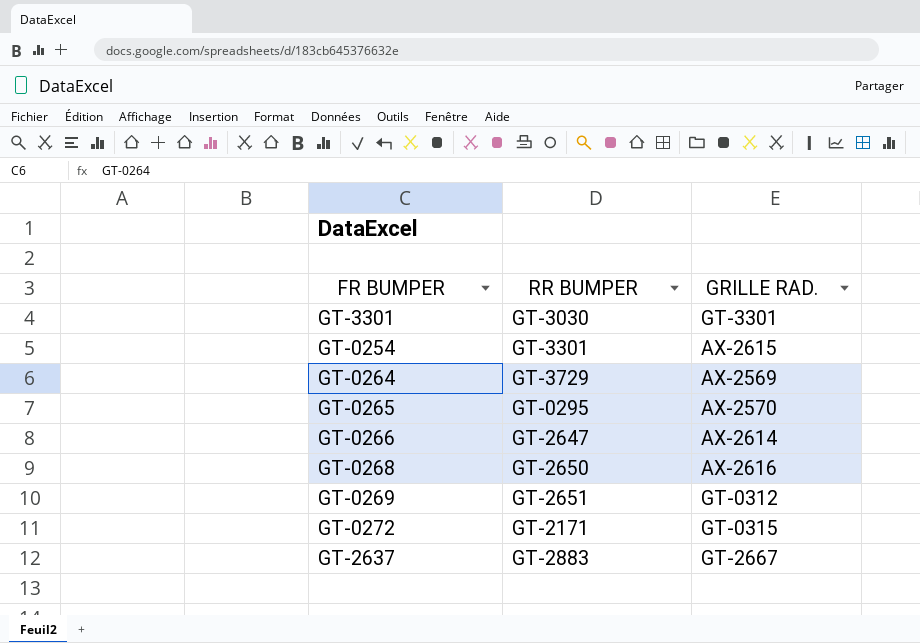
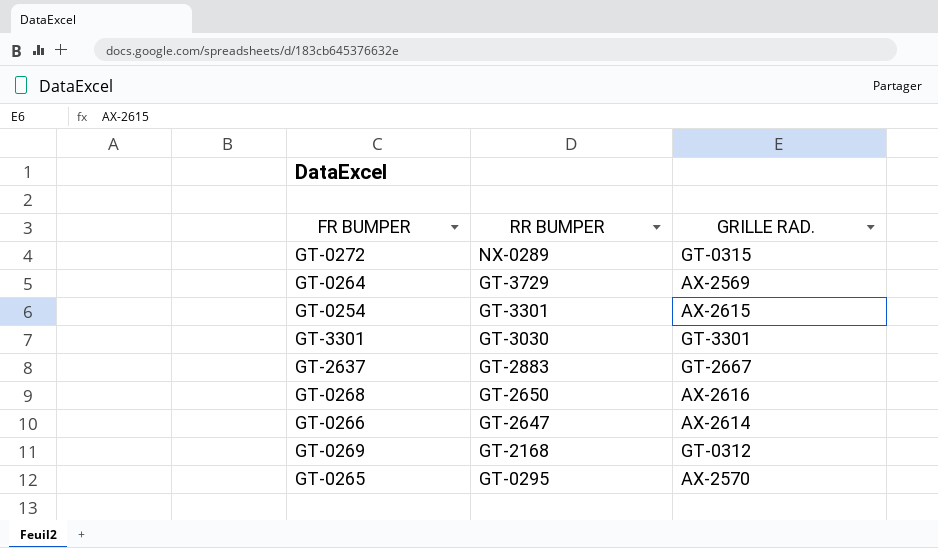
row order: none -> RR BUMPER descending
GT-0272 | RR BUMPER: GT-2171 -> NX-0289
GT-0269 | RR BUMPER: GT-2651 -> GT-2168

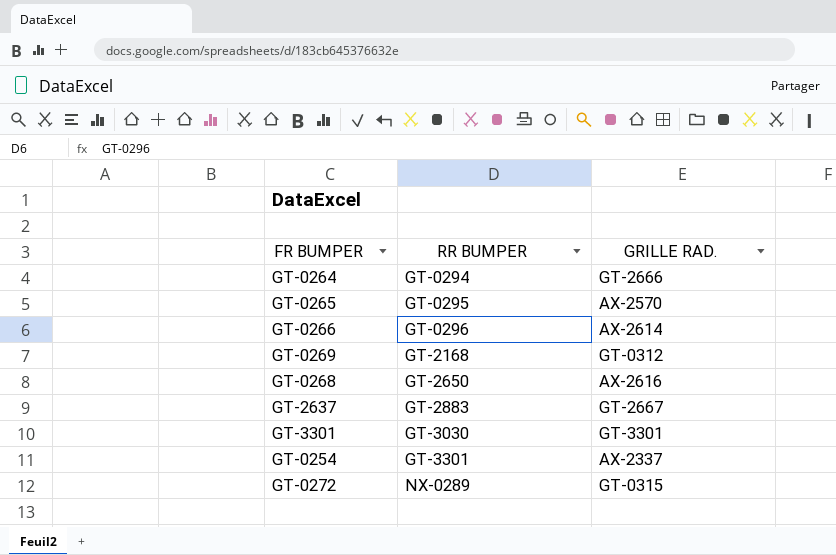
row order: RR BUMPER descending -> RR BUMPER ascending
GT-0264 | RR BUMPER: GT-3729 -> GT-0294
GT-0264 | GRILLE RAD.: AX-2569 -> GT-2666
GT-0266 | RR BUMPER: GT-2647 -> GT-0296
GT-0254 | GRILLE RAD.: AX-2615 -> AX-2337

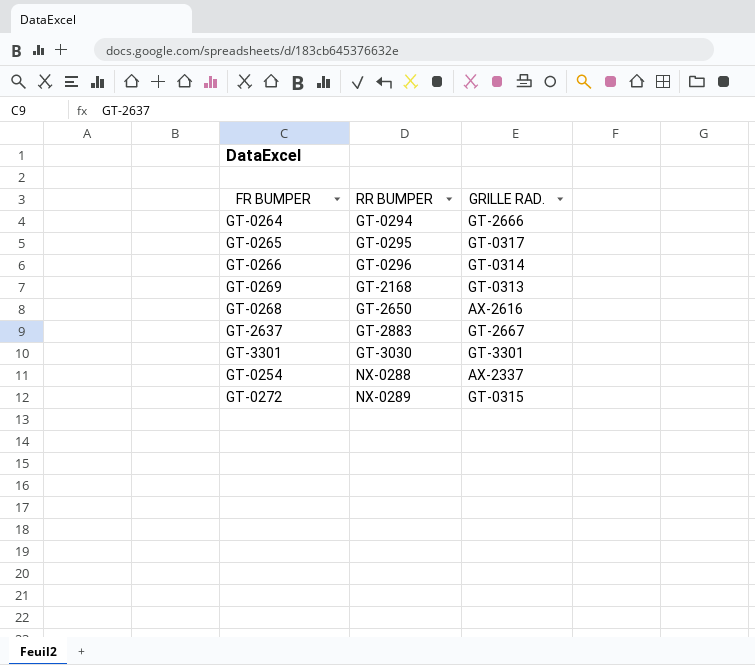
GT-0265 | GRILLE RAD.: AX-2570 -> GT-0317
GT-0266 | GRILLE RAD.: AX-2614 -> GT-0314
GT-0269 | GRILLE RAD.: GT-0312 -> GT-0313
GT-0254 | RR BUMPER: GT-3301 -> NX-0288

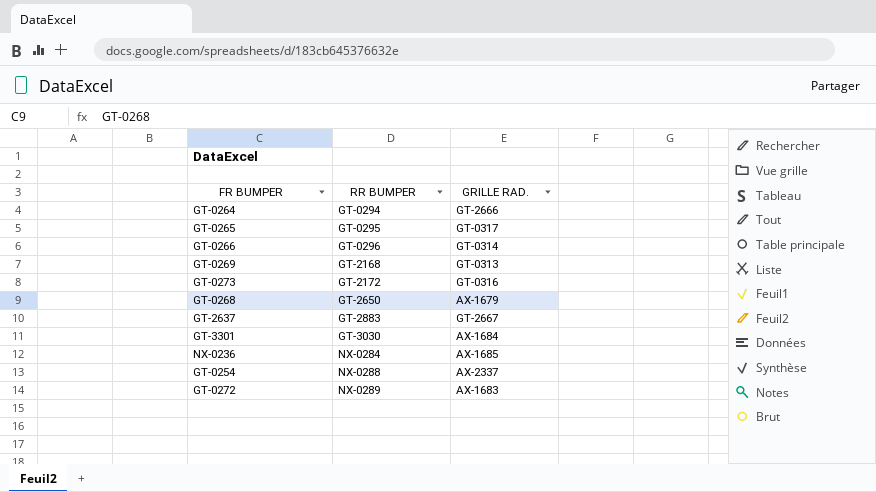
row GT-0273: none -> GT-2172 | GT-0316
GT-0268 | GRILLE RAD.: AX-2616 -> AX-1679
GT-3301 | GRILLE RAD.: GT-3301 -> AX-1684
row NX-0236: none -> NX-0284 | AX-1685
GT-0272 | GRILLE RAD.: GT-0315 -> AX-1683

